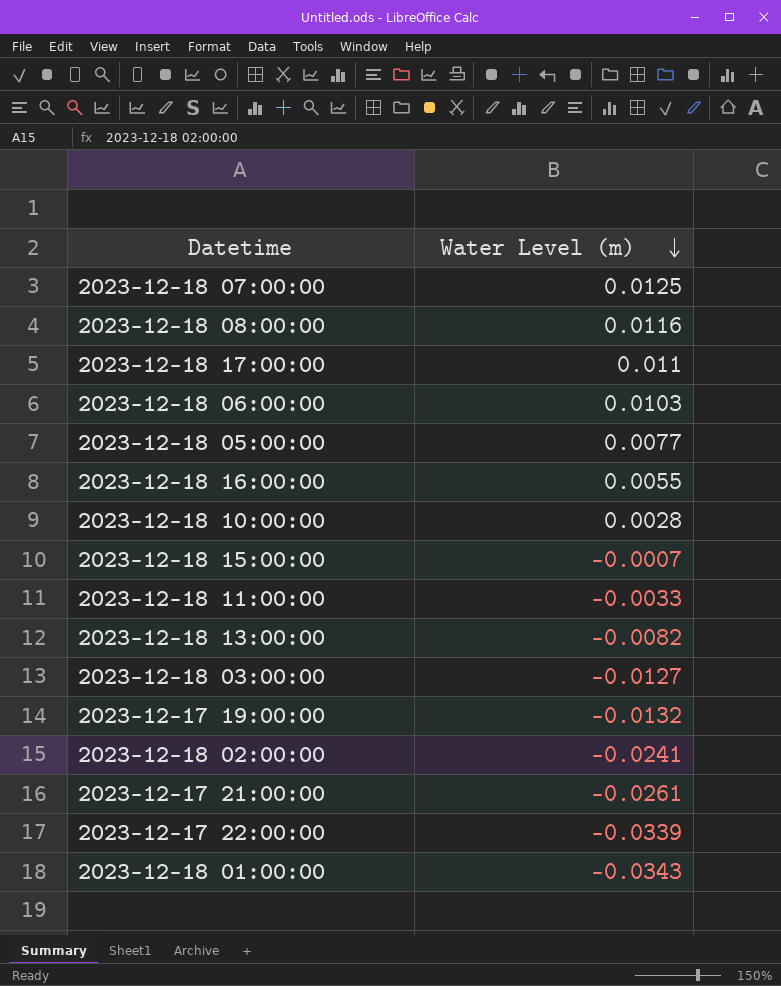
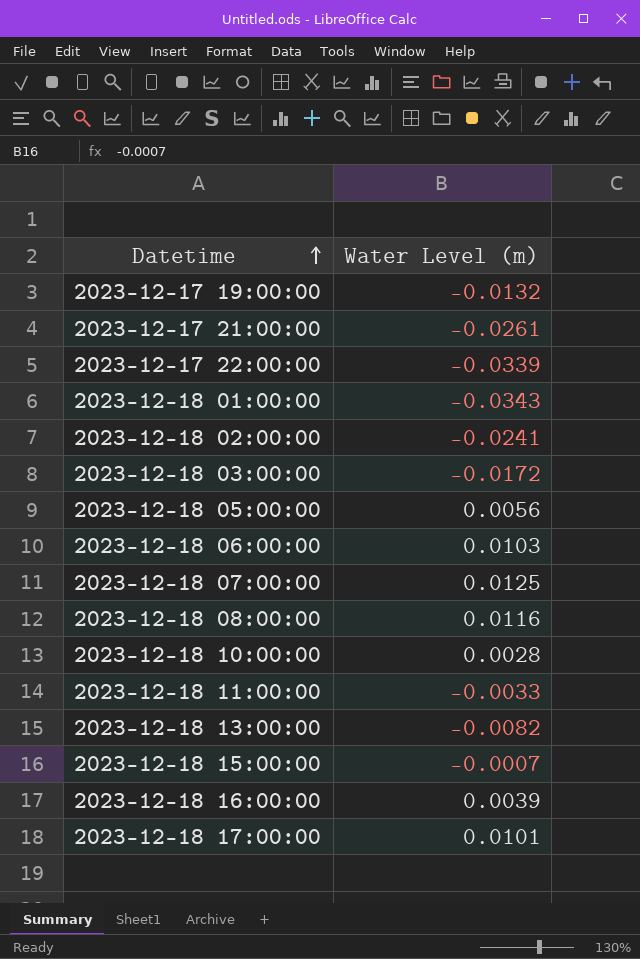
row order: Water Level (m) descending -> Datetime ascending
2023-12-18 03:00:00 | Water Level (m): -0.0127 -> -0.0172
2023-12-18 05:00:00 | Water Level (m): 0.0077 -> 0.0056
2023-12-18 16:00:00 | Water Level (m): 0.0055 -> 0.0039
2023-12-18 17:00:00 | Water Level (m): 0.011 -> 0.0101

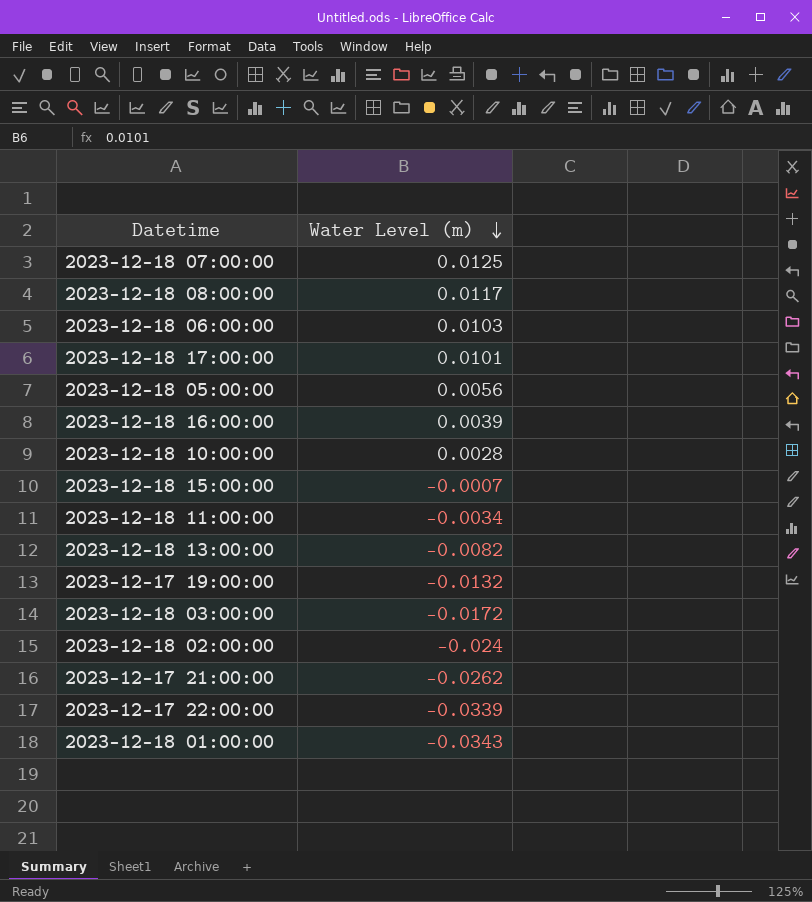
row order: Datetime ascending -> Water Level (m) descending
2023-12-18 08:00:00 | Water Level (m): 0.0116 -> 0.0117
2023-12-18 11:00:00 | Water Level (m): -0.0033 -> -0.0034
2023-12-18 02:00:00 | Water Level (m): -0.0241 -> -0.024
2023-12-17 21:00:00 | Water Level (m): -0.0261 -> -0.0262

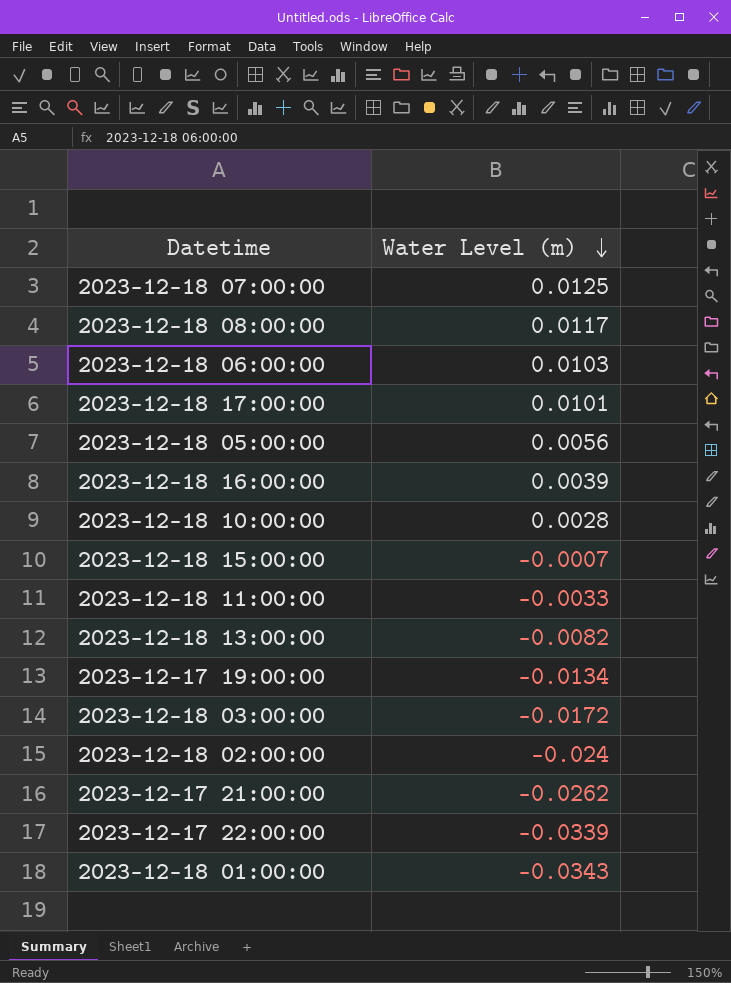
2023-12-18 11:00:00 | Water Level (m): -0.0034 -> -0.0033
2023-12-17 19:00:00 | Water Level (m): -0.0132 -> -0.0134

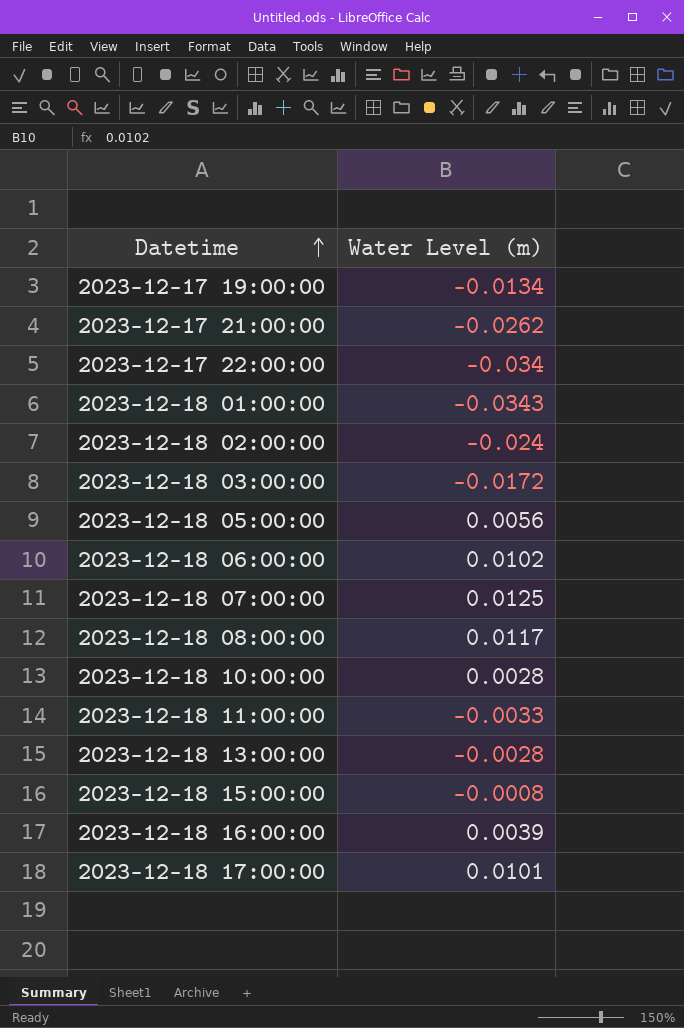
row order: Water Level (m) descending -> Datetime ascending
2023-12-17 22:00:00 | Water Level (m): -0.0339 -> -0.034
2023-12-18 06:00:00 | Water Level (m): 0.0103 -> 0.0102
2023-12-18 13:00:00 | Water Level (m): -0.0082 -> -0.0028
2023-12-18 15:00:00 | Water Level (m): -0.0007 -> -0.0008

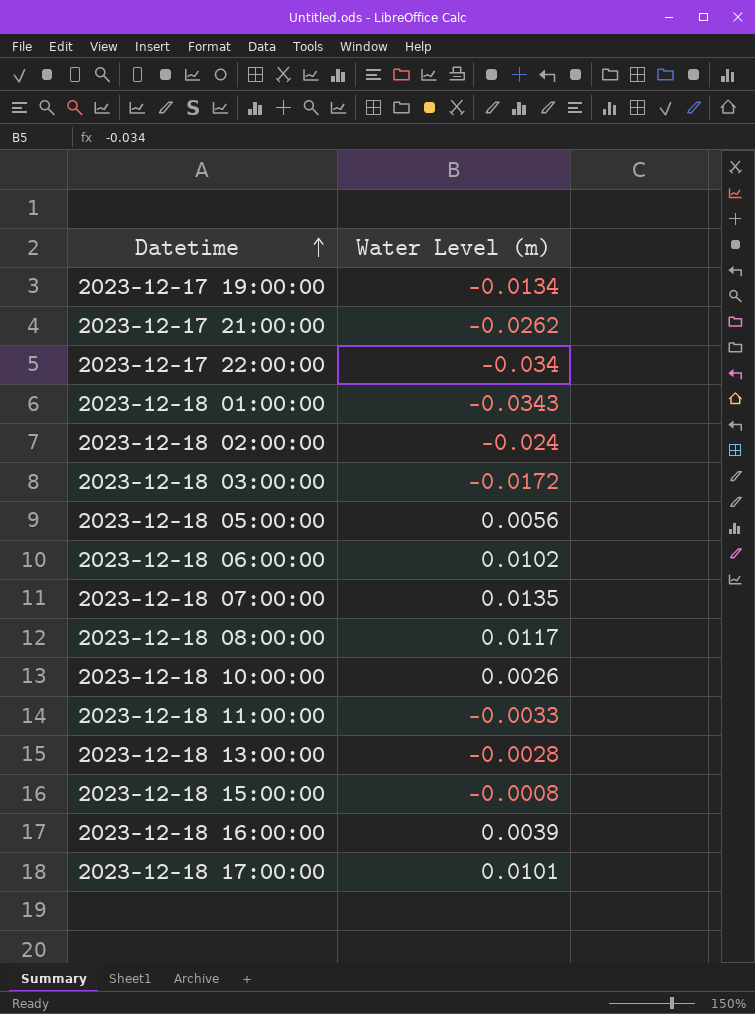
2023-12-18 07:00:00 | Water Level (m): 0.0125 -> 0.0135
2023-12-18 10:00:00 | Water Level (m): 0.0028 -> 0.0026

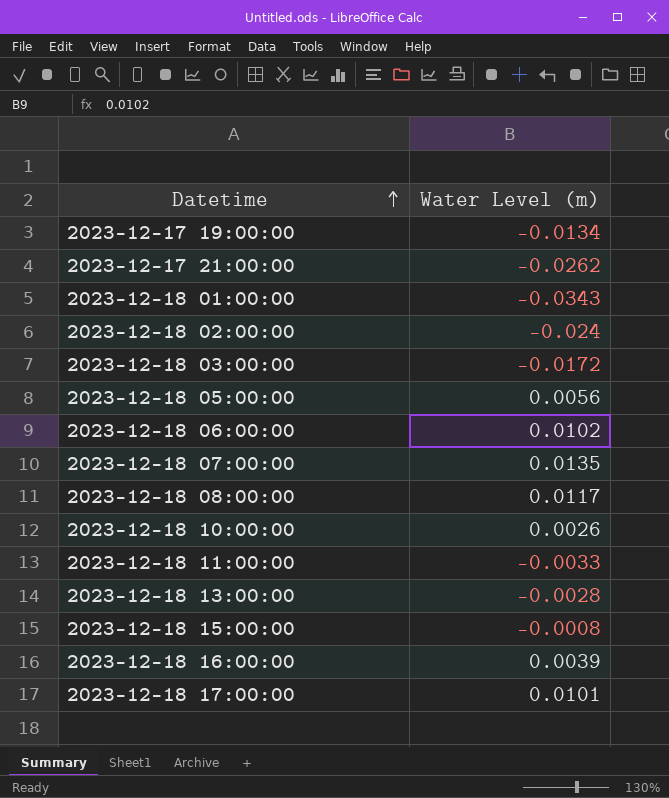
row 2023-12-17 22:00:00: -0.034 -> none

